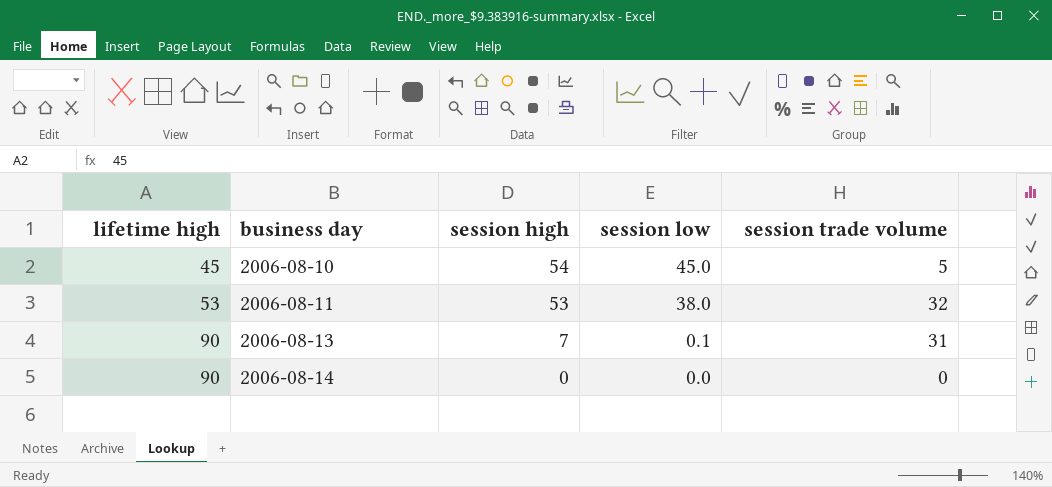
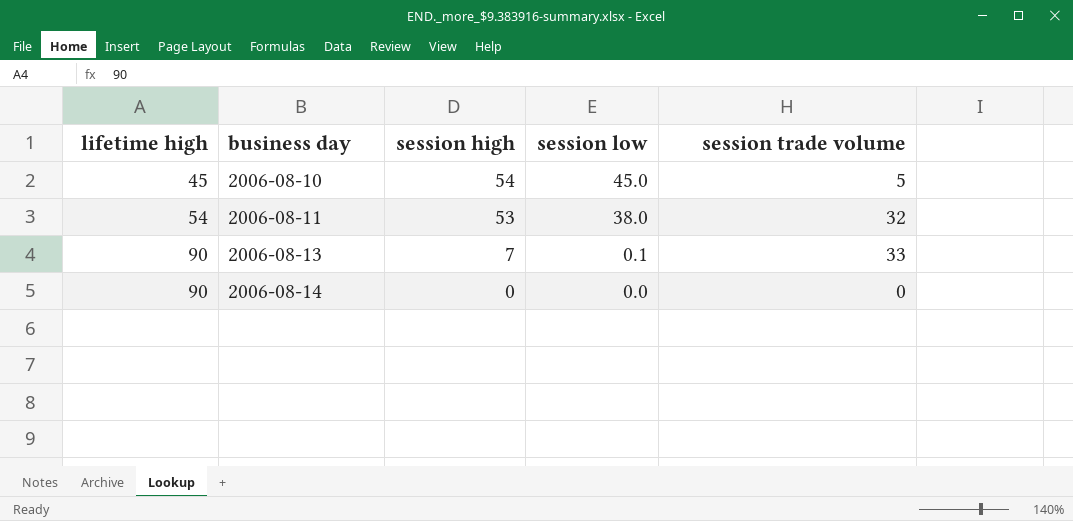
2006-08-11 | lifetime high: 53 -> 54
2006-08-13 | session trade volume: 31 -> 33

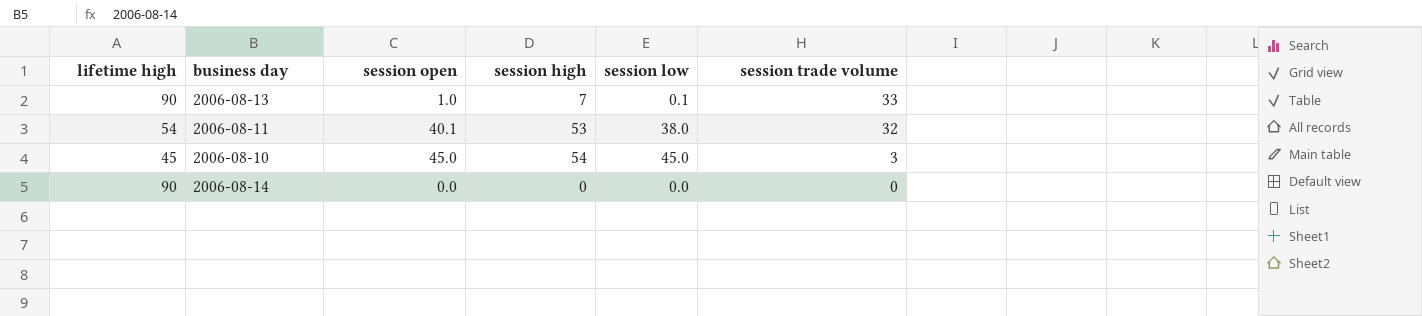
row order: lifetime high ascending -> session trade volume descending
column session open | position: none -> 3
2006-08-10 | session trade volume: 5 -> 3

